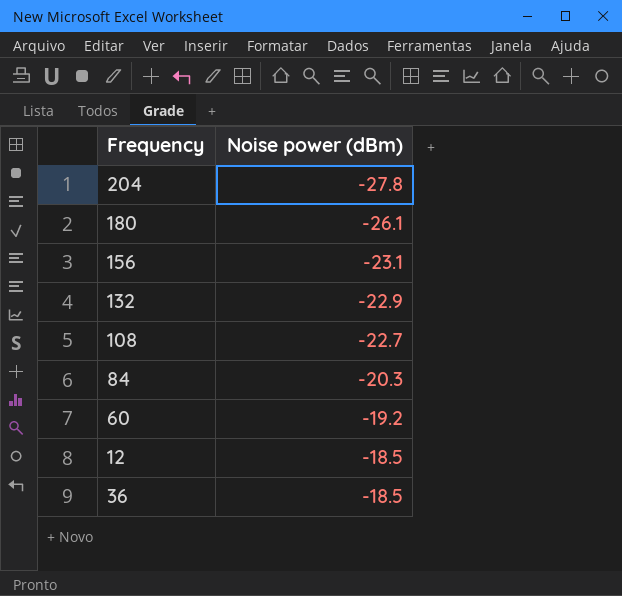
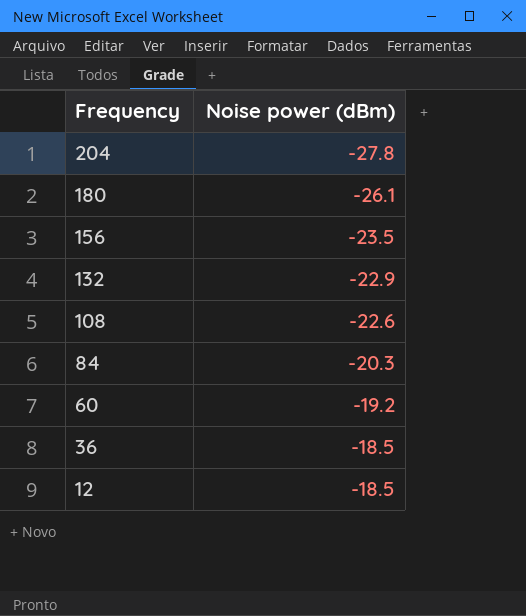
row order: Noise power (dBm) ascending -> Frequency descending
156 | Noise power (dBm): -23.1 -> -23.5
108 | Noise power (dBm): -22.7 -> -22.6

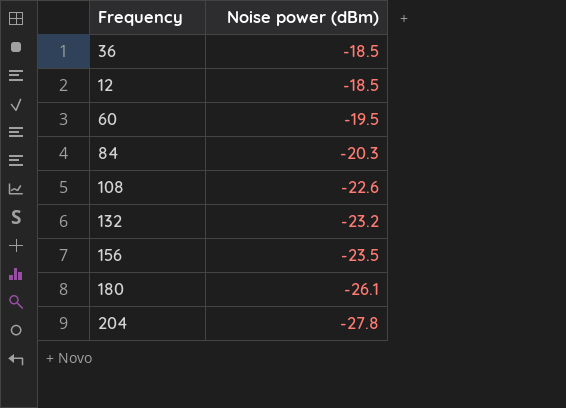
row order: Frequency descending -> Noise power (dBm) descending
60 | Noise power (dBm): -19.2 -> -19.5
132 | Noise power (dBm): -22.9 -> -23.2

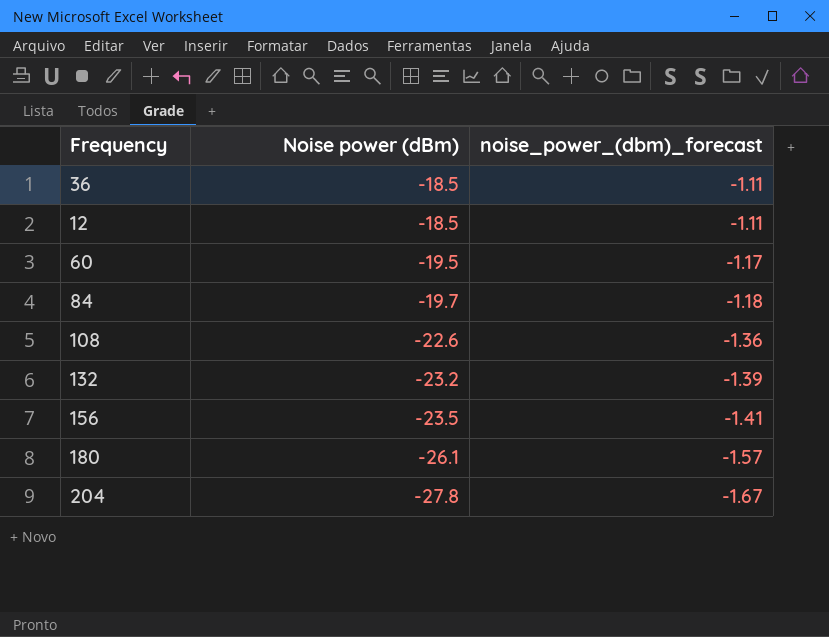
column noise_power_(dbm)_forecast | formula: none -> [Noise power (dBm)] * 0.06
84 | Noise power (dBm): -20.3 -> -19.7

